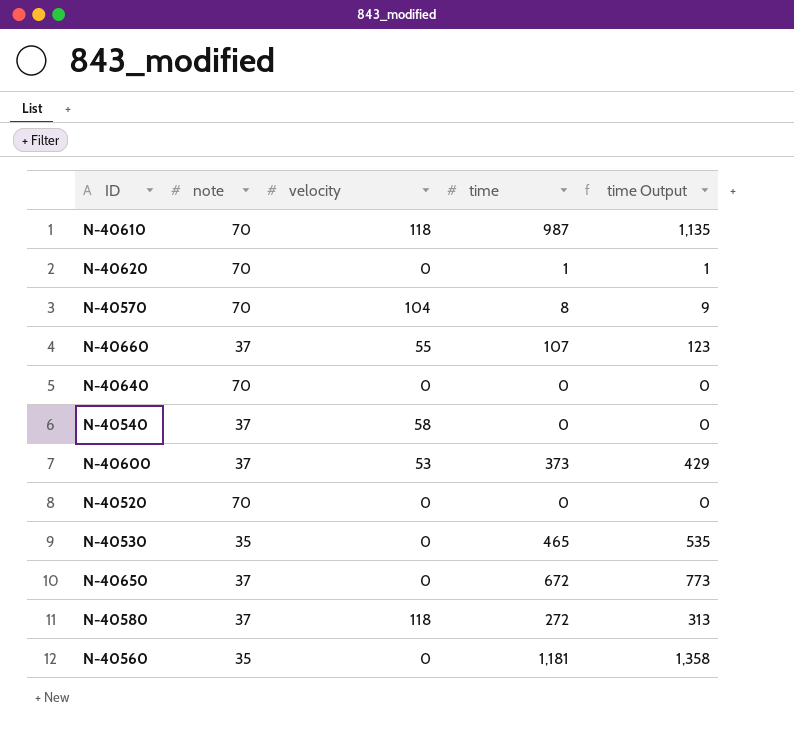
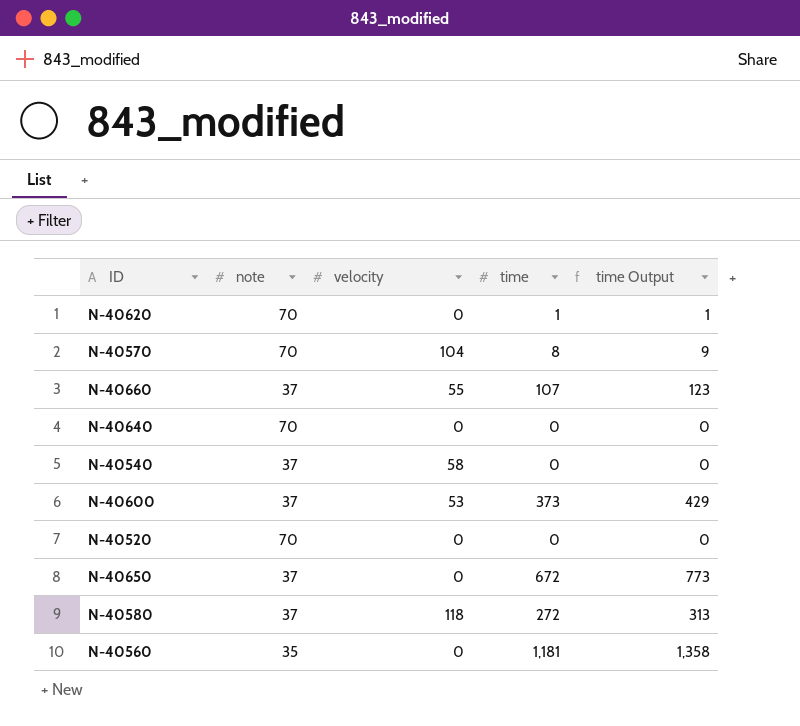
row N-40610: 70 | 118 | 987 | 1,135 -> none
row N-40530: 35 | 0 | 465 | 535 -> none

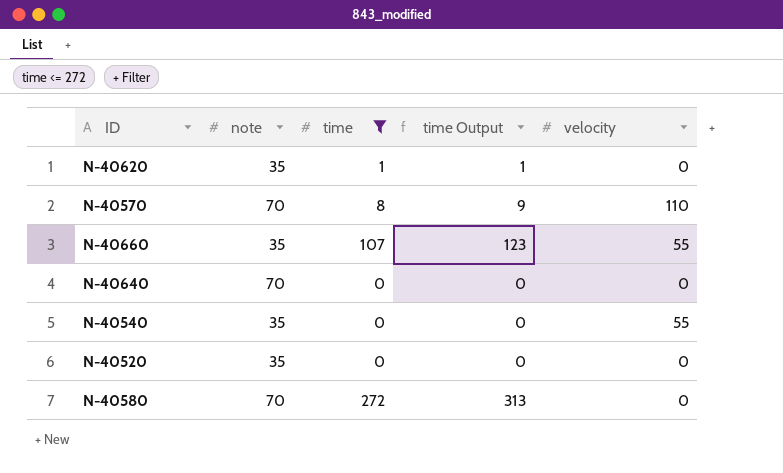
filter: none -> time <= 272
column velocity | position: 3 -> 5
N-40620 | note: 70 -> 35
N-40570 | velocity: 104 -> 110
N-40660 | note: 37 -> 35
N-40540 | note: 37 -> 35
N-40540 | velocity: 58 -> 55
N-40520 | note: 70 -> 35
N-40580 | note: 37 -> 70
N-40580 | velocity: 118 -> 0

